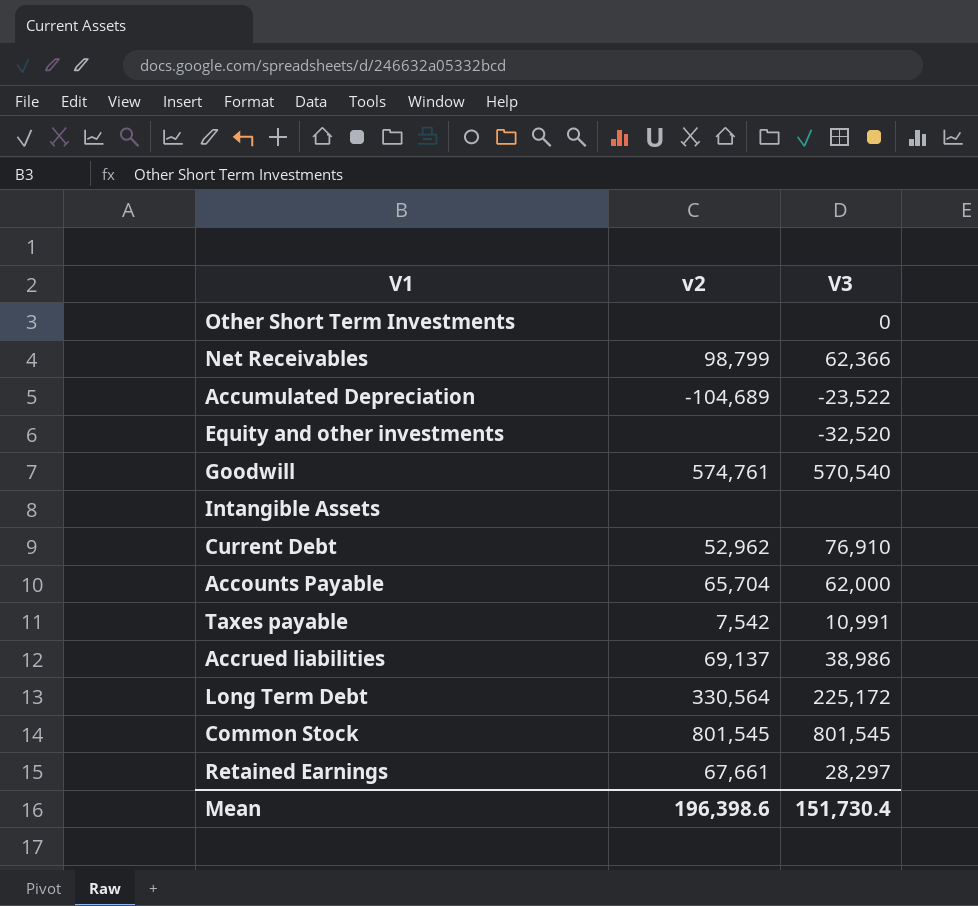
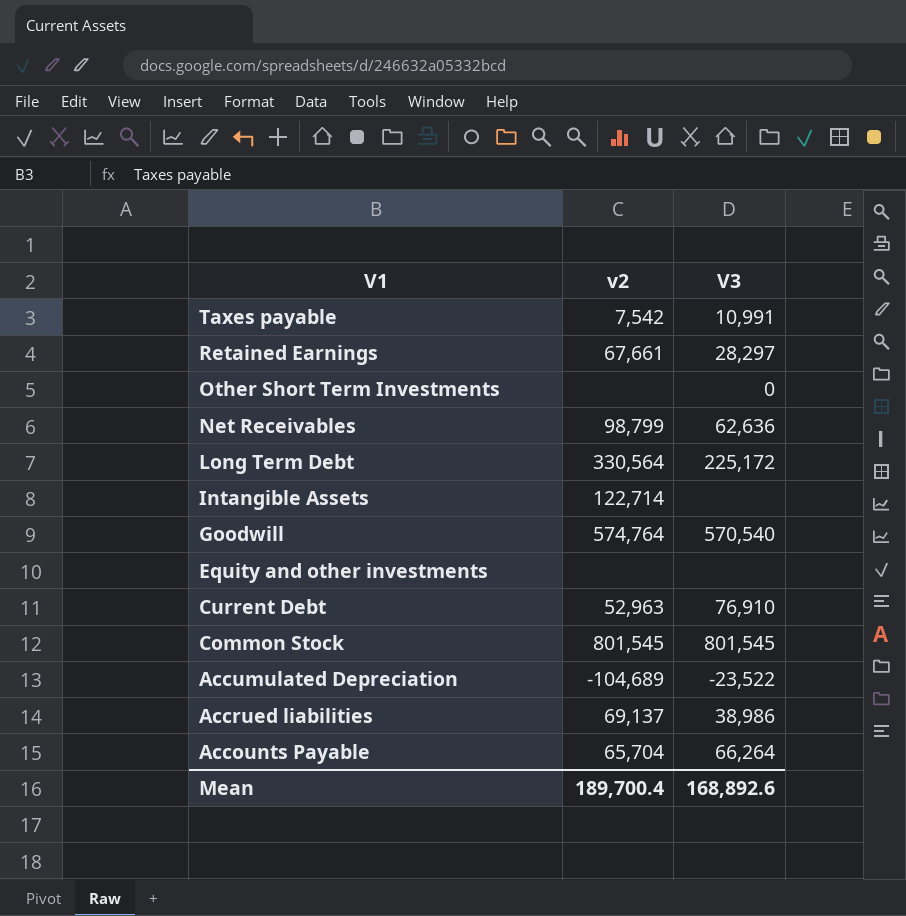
row order: none -> V1 descending
Net Receivables | V3: 62,366 -> 62,636
Intangible Assets | v2: none -> 122,714
Goodwill | v2: 574,761 -> 574,764
Equity and other investments | V3: -32,520 -> none
Current Debt | v2: 52,962 -> 52,963
Accounts Payable | V3: 62,000 -> 66,264
Mean | v2: 196,398.6 -> 189,700.4
Mean | V3: 151,730.4 -> 168,892.6

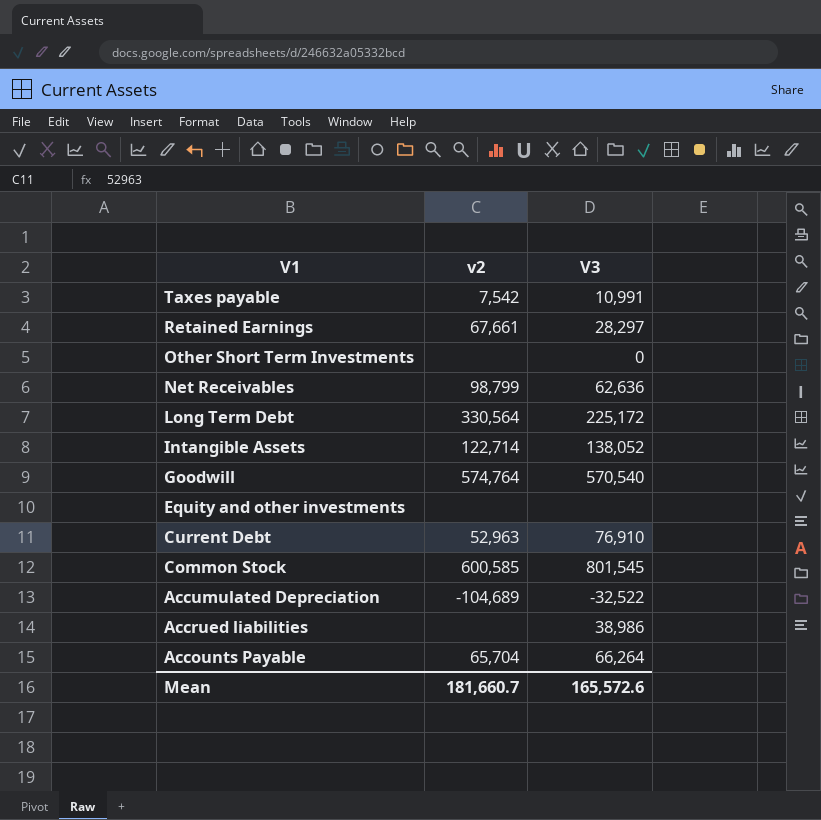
Intangible Assets | V3: none -> 138,052
Common Stock | v2: 801,545 -> 600,585
Accumulated Depreciation | V3: -23,522 -> -32,522
Accrued liabilities | v2: 69,137 -> none
Mean | v2: 189,700.4 -> 181,660.7
Mean | V3: 168,892.6 -> 165,572.6

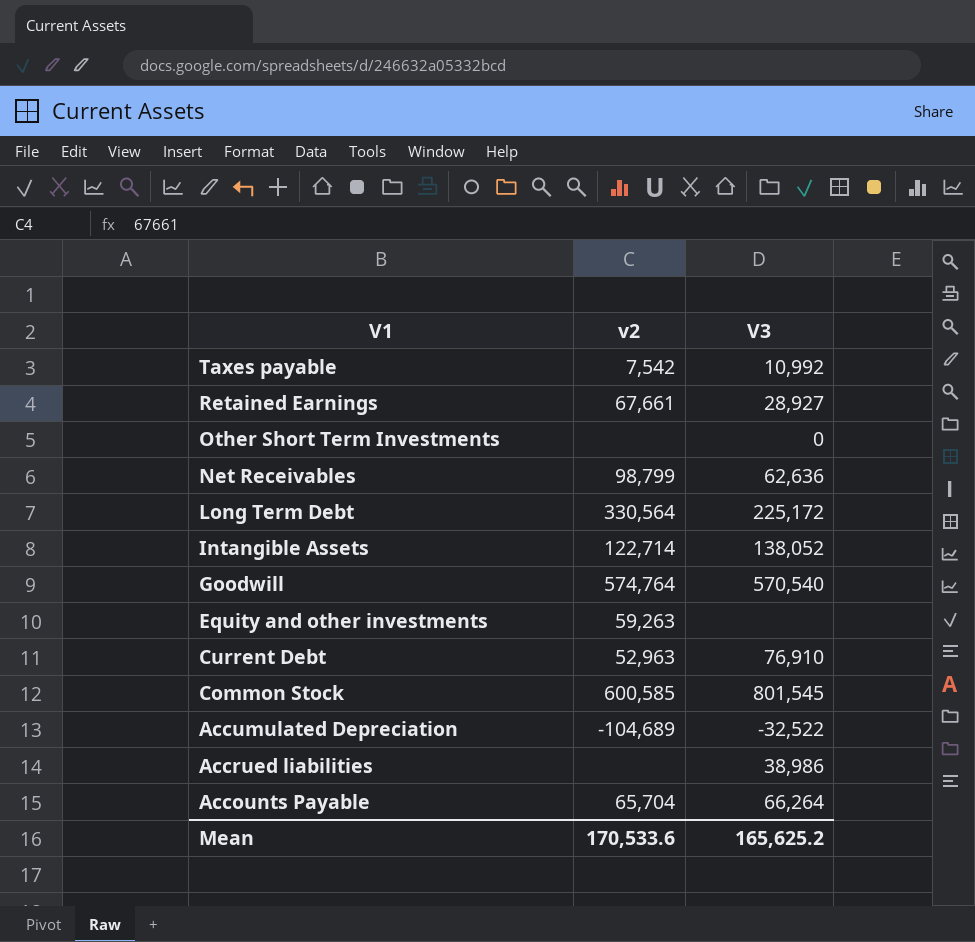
Taxes payable | V3: 10,991 -> 10,992
Retained Earnings | V3: 28,297 -> 28,927
Equity and other investments | v2: none -> 59,263
Mean | v2: 181,660.7 -> 170,533.6
Mean | V3: 165,572.6 -> 165,625.2

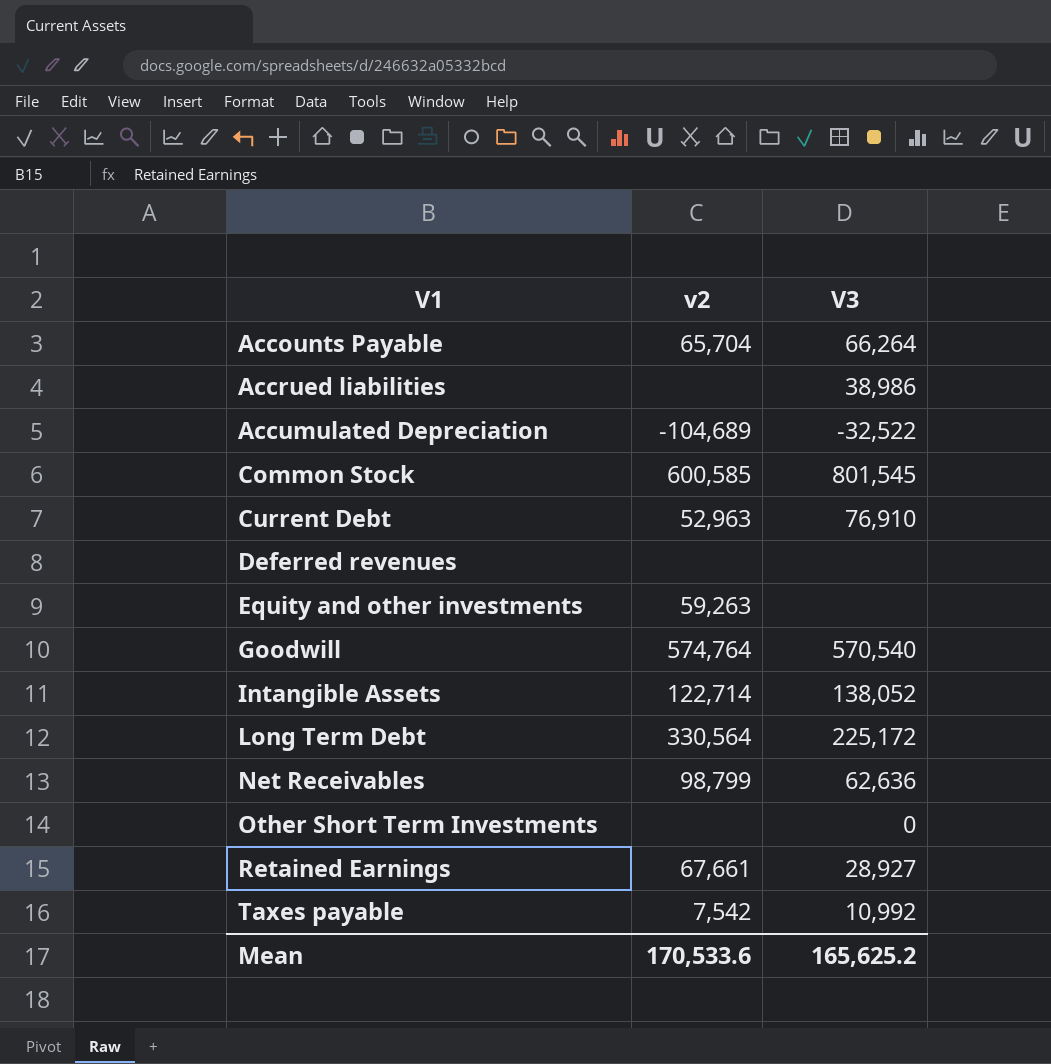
row order: V1 descending -> V1 ascending
row Deferred revenues: none -> none | none

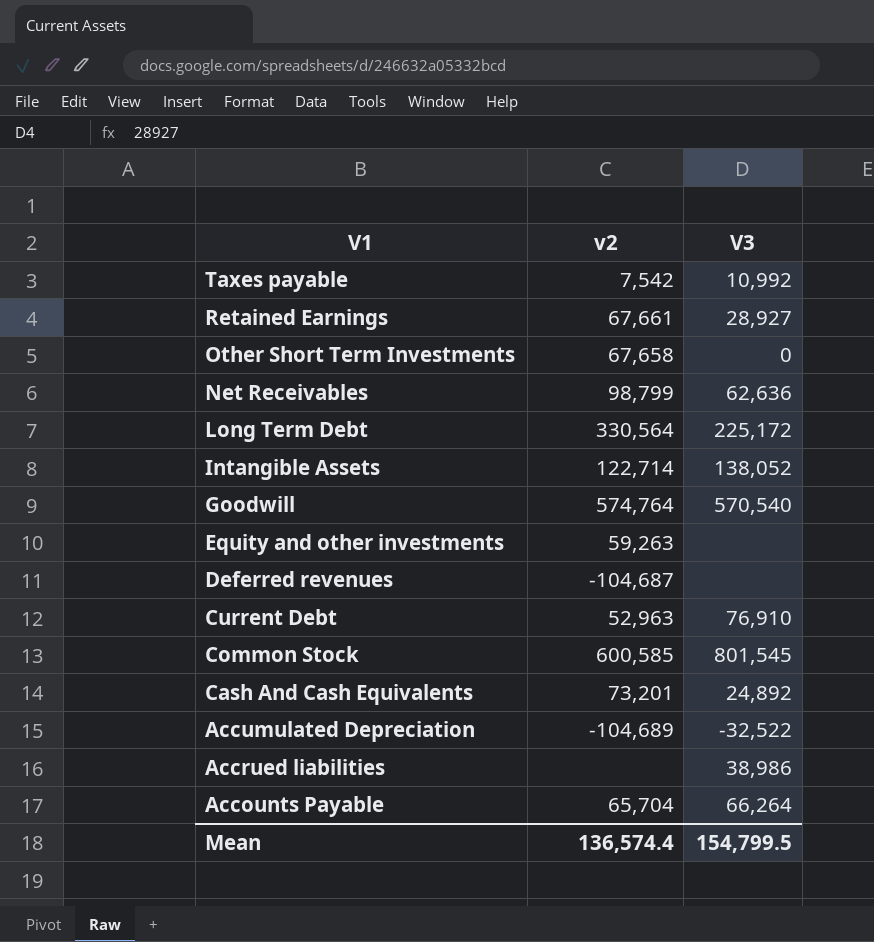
row order: V1 ascending -> V1 descending
Other Short Term Investments | v2: none -> 67,658
Deferred revenues | v2: none -> -104,687
row Cash And Cash Equivalents: none -> 73,201 | 24,892
Mean | v2: 170,533.6 -> 136,574.4
Mean | V3: 165,625.2 -> 154,799.5

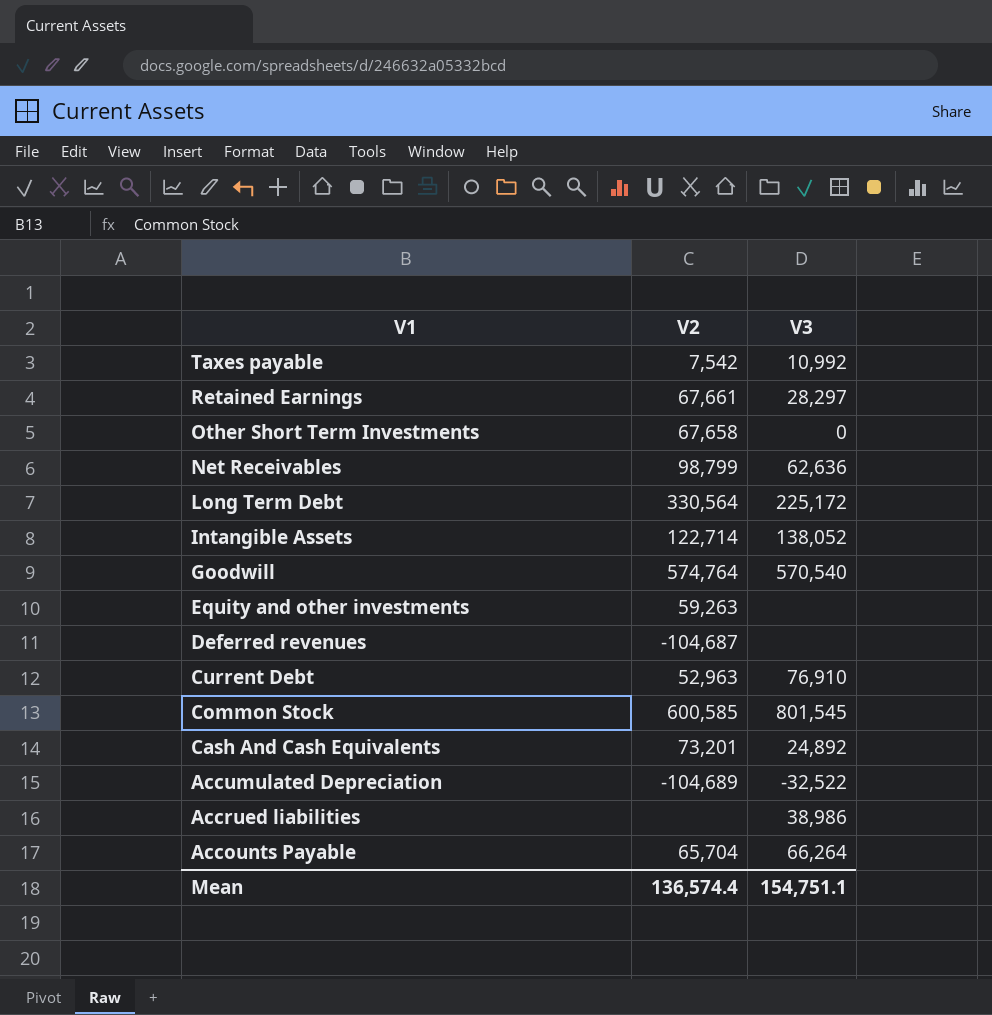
column name: v2 -> V2
Retained Earnings | V3: 28,927 -> 28,297
Mean | V3: 154,799.5 -> 154,751.1

